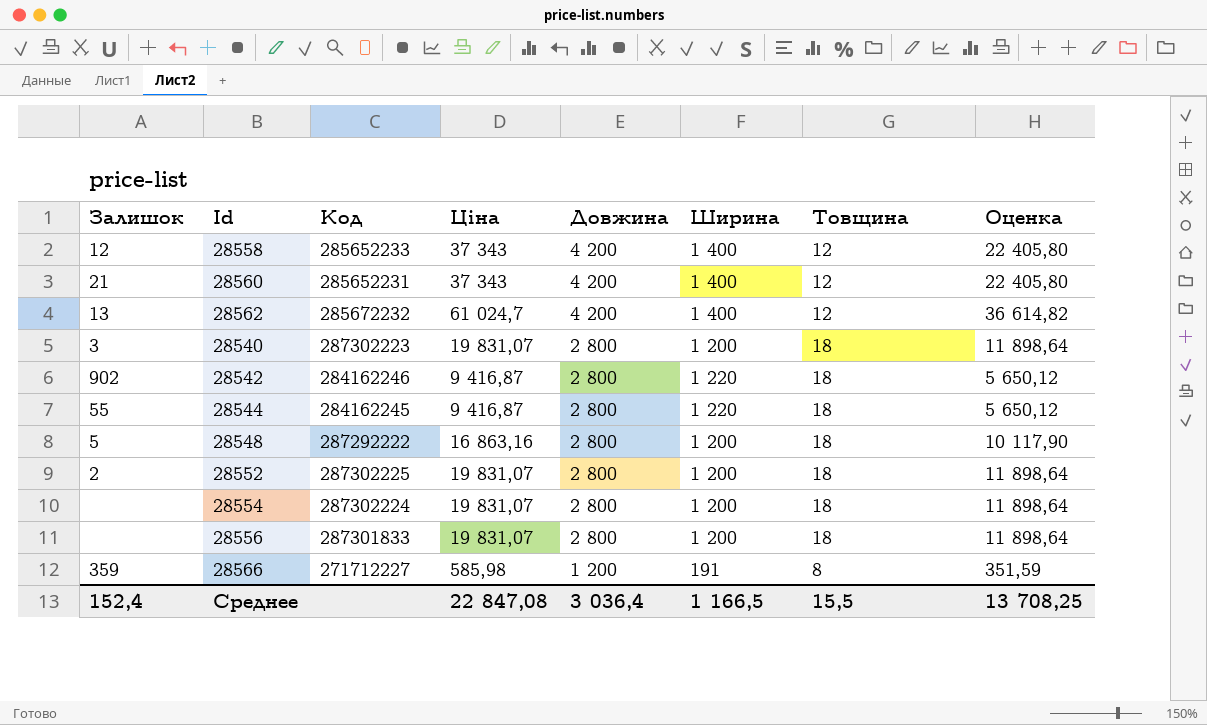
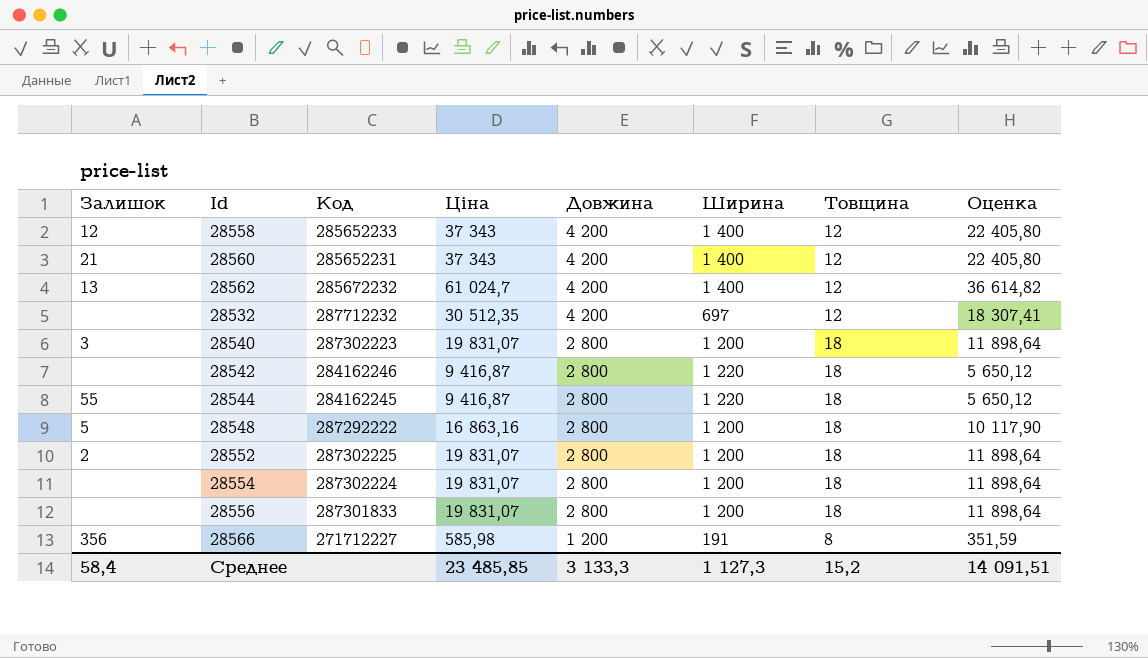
row 28532: none -> none | 287712232 | 30 512,35 | 4 200 | 697 | 12 | 18 307,41
28542 | Залишок: 902 -> none
28566 | Залишок: 359 -> 356
Среднее | Залишок: 152,4 -> 58,4
Среднее | Ціна: 22 847,08 -> 23 485,85
Среднее | Довжина: 3 036,4 -> 3 133,3
Среднее | Ширина: 1 166,5 -> 1 127,3
Среднее | Товщина: 15,5 -> 15,2
Среднее | Оценка: 13 708,25 -> 14 091,51

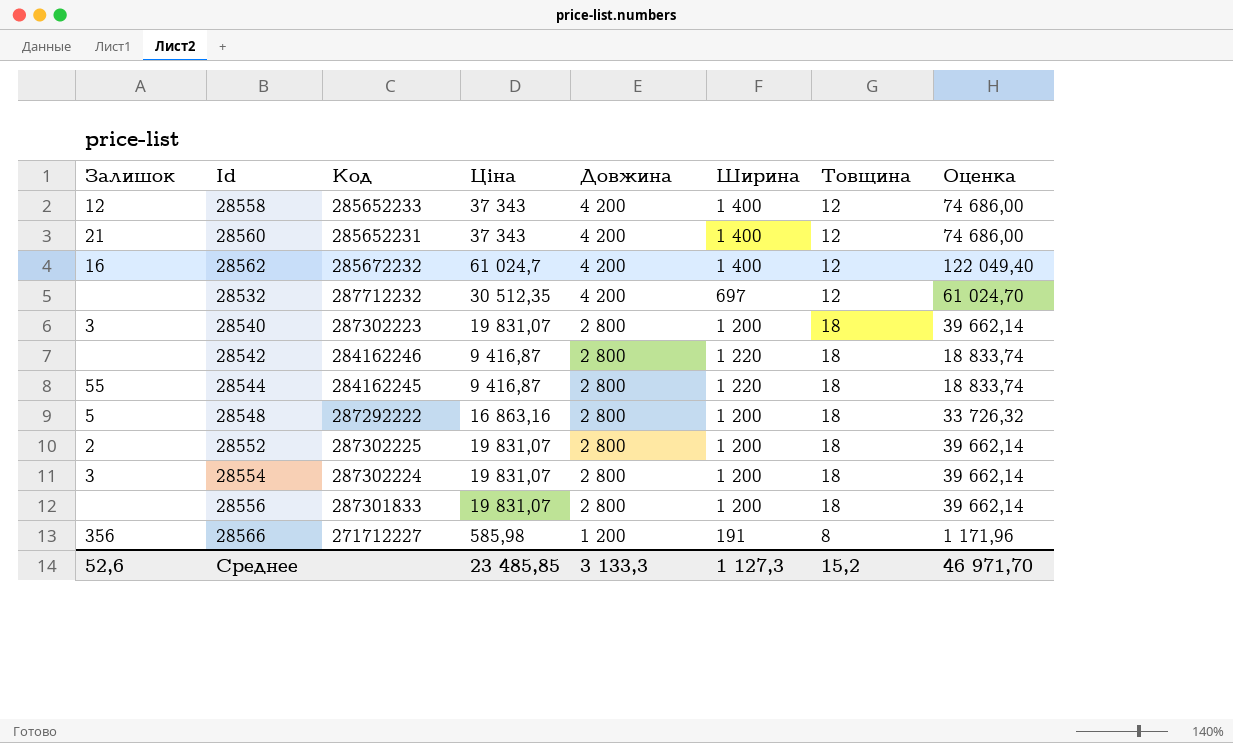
column Оценка | formula: [Ціна] * 0,6 -> [Ціна] * 2
28562 | Залишок: 13 -> 16
28554 | Залишок: none -> 3
Среднее | Залишок: 58,4 -> 52,6
Среднее | Оценка: 14 091,51 -> 46 971,70

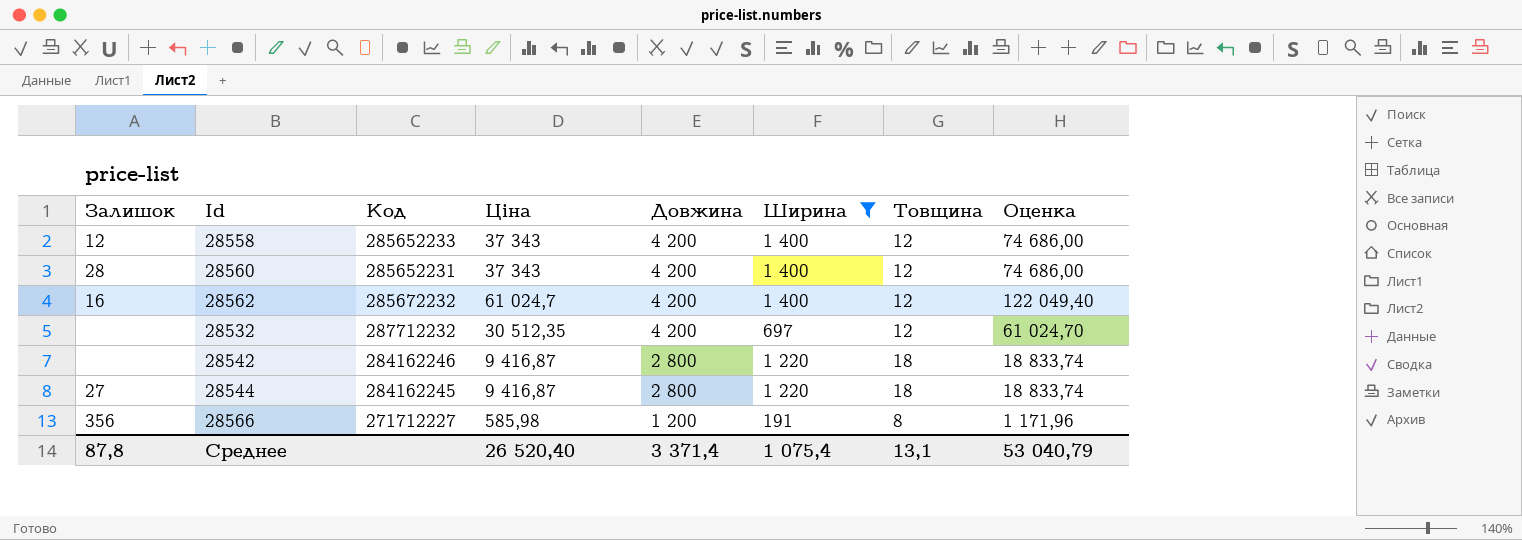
filter: none -> Ширина != 1 200
28560 | Залишок: 21 -> 28
28544 | Залишок: 55 -> 27
Среднее | Залишок: 52,6 -> 87,8
Среднее | Ціна: 23 485,85 -> 26 520,40
Среднее | Довжина: 3 133,3 -> 3 371,4
Среднее | Ширина: 1 127,3 -> 1 075,4
Среднее | Товщина: 15,2 -> 13,1
Среднее | Оценка: 46 971,70 -> 53 040,79

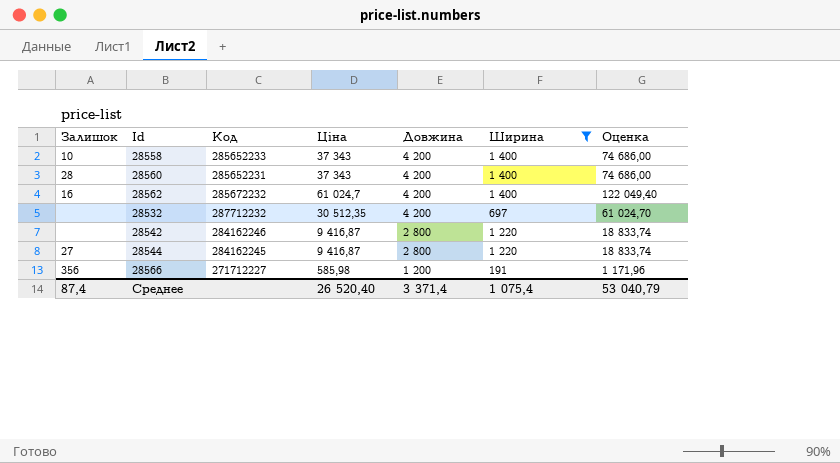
column Товщина | position: 7 -> none
28558 | Залишок: 12 -> 10
Среднее | Залишок: 87,8 -> 87,4

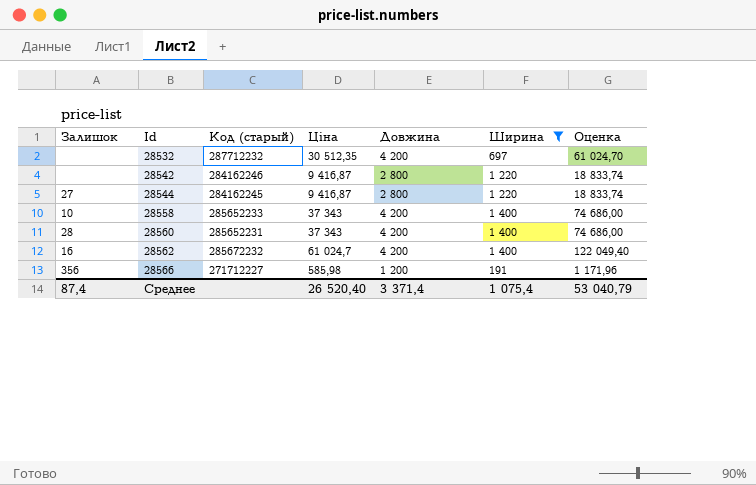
row order: Довжина descending -> Id ascending
column name: Код -> Код (старый)

